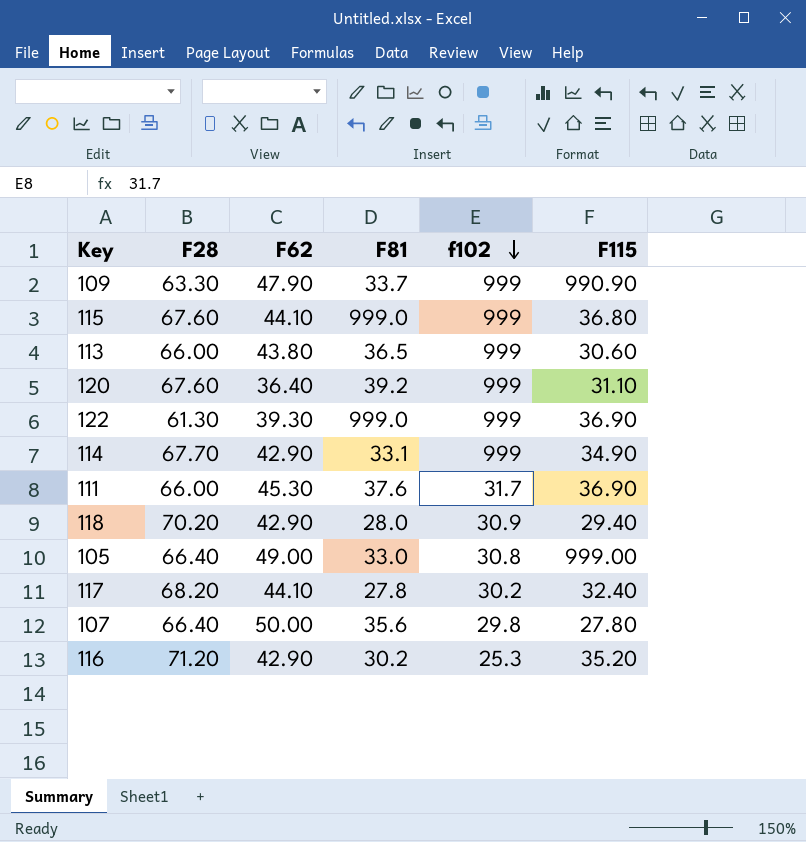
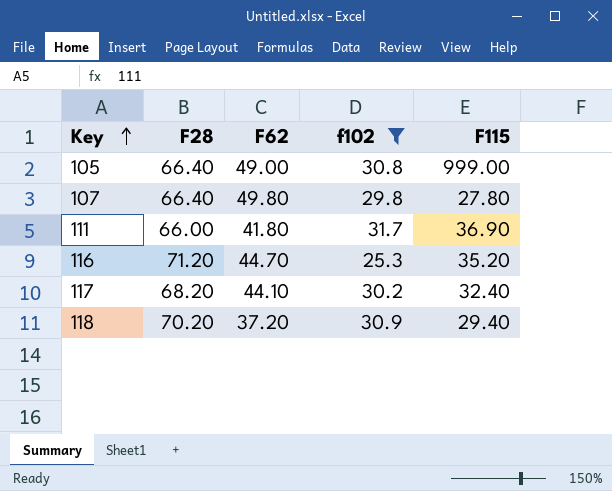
filter: none -> f102 != 999
row order: f102 descending -> Key ascending
column F81 | position: 4 -> none
107 | F62: 50.00 -> 49.80
111 | F62: 45.30 -> 41.80
116 | F62: 42.90 -> 44.70
118 | F62: 42.90 -> 37.20

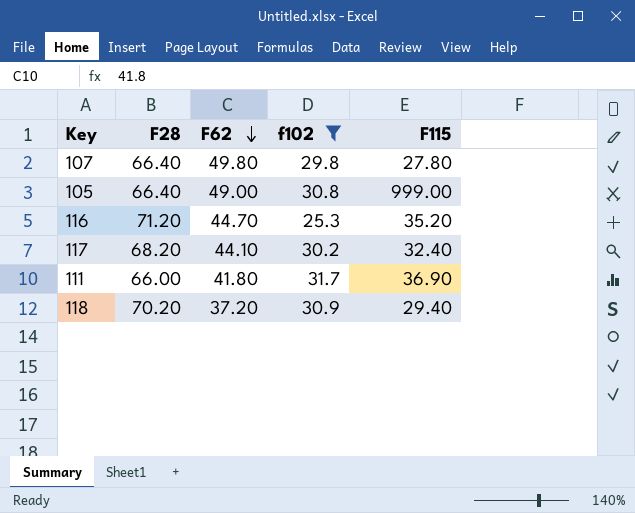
row order: Key ascending -> F62 descending

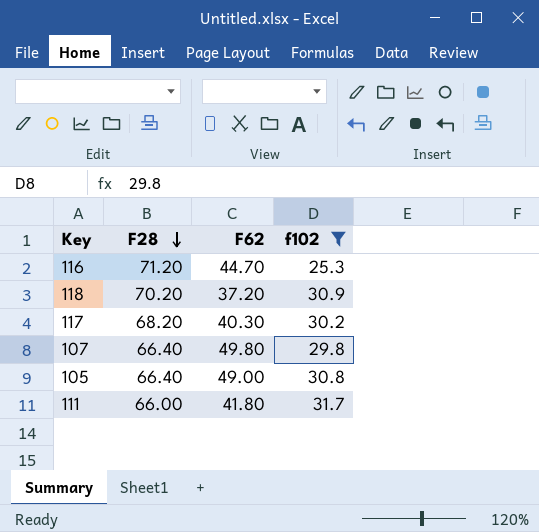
row order: F62 descending -> F28 descending
column F115 | position: 5 -> none
117 | F62: 44.10 -> 40.30

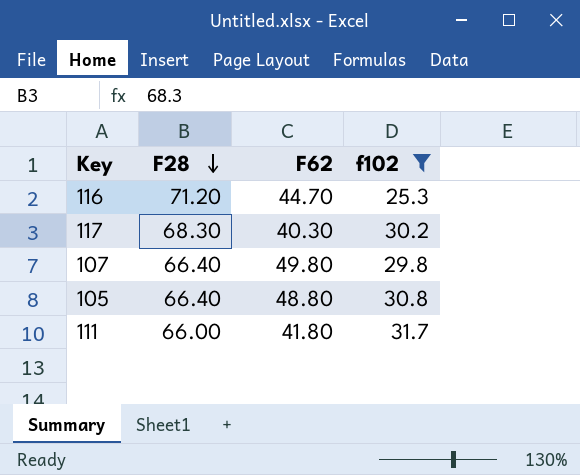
row 118: 70.20 | 37.20 | 30.9 -> none
117 | F28: 68.20 -> 68.30
105 | F62: 49.00 -> 48.80

